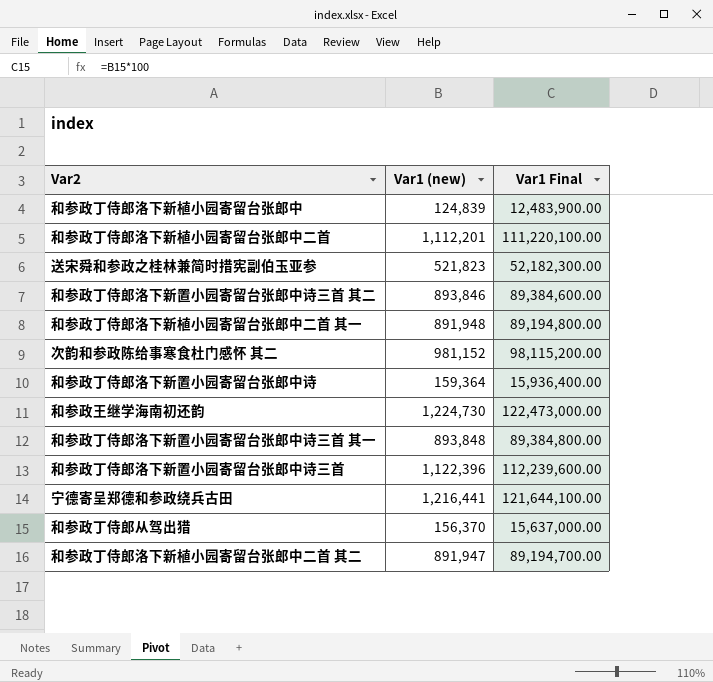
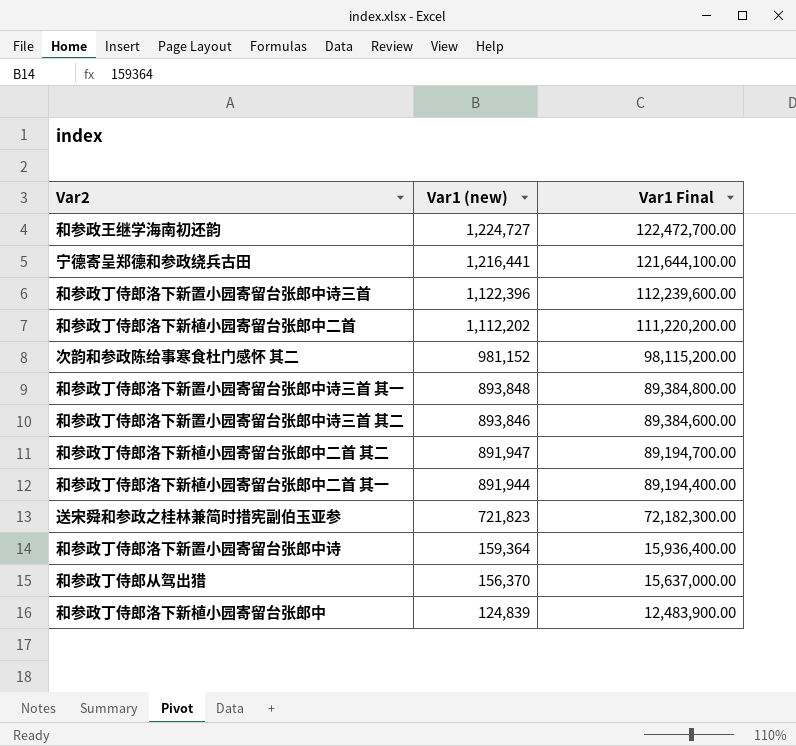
row order: none -> Var1 (new) descending
和参政王继学海南初还韵 | Var1 (new): 1,224,730 -> 1,224,727
和参政王继学海南初还韵 | Var1 Final: 122,473,000.00 -> 122,472,700.00
和参政丁侍郎洛下新植小园寄留台张郎中二首 | Var1 (new): 1,112,201 -> 1,112,202
和参政丁侍郎洛下新植小园寄留台张郎中二首 | Var1 Final: 111,220,100.00 -> 111,220,200.00
和参政丁侍郎洛下新植小园寄留台张郎中二首 其一 | Var1 (new): 891,948 -> 891,944
和参政丁侍郎洛下新植小园寄留台张郎中二首 其一 | Var1 Final: 89,194,800.00 -> 89,194,400.00
送宋舜和参政之桂林兼简时措宪副伯玉亚参 | Var1 (new): 521,823 -> 721,823
送宋舜和参政之桂林兼简时措宪副伯玉亚参 | Var1 Final: 52,182,300.00 -> 72,182,300.00

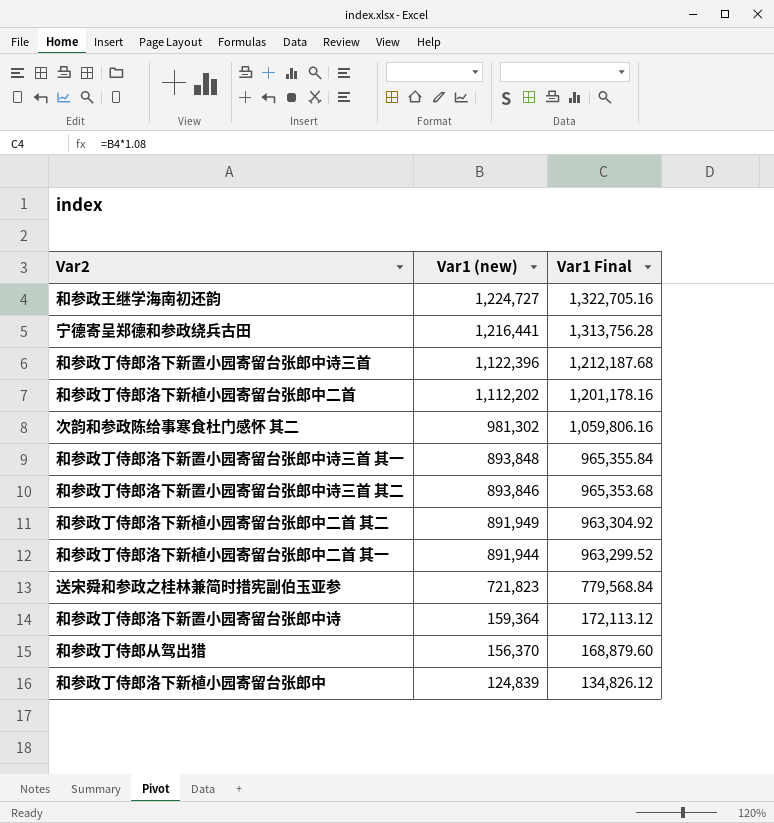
column Var1 Final | formula: [Var1 (new)] * 100 -> [Var1 (new)] * 1.08
次韵和参政陈给事寒食杜门感怀 其二 | Var1 (new): 981,152 -> 981,302
和参政丁侍郎洛下新植小园寄留台张郎中二首 其二 | Var1 (new): 891,947 -> 891,949

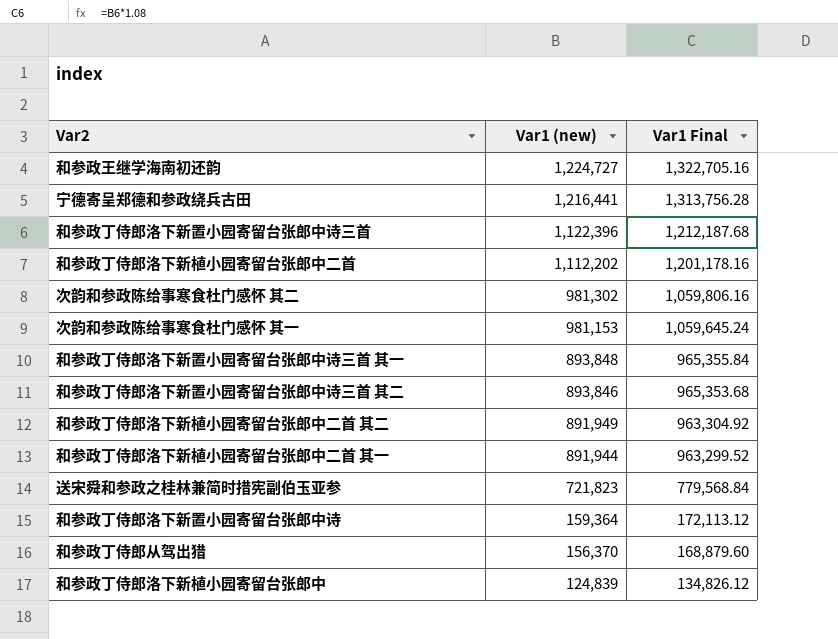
row 次韵和参政陈给事寒食杜门感怀 其一: none -> 981,153 | 1,059,645.24

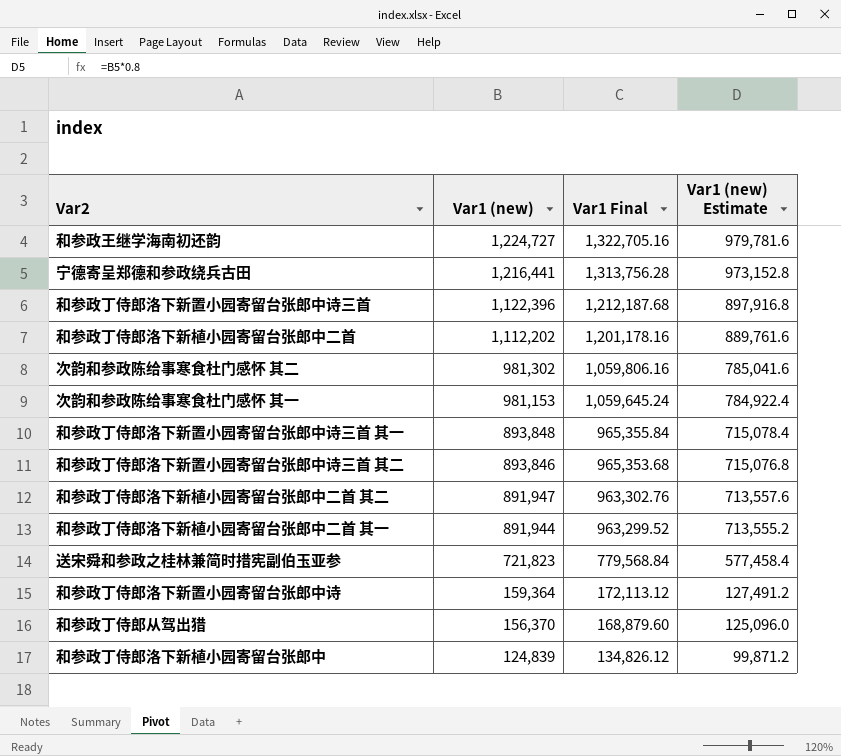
column Var1 (new) Estimate | formula: none -> [Var1 (new)] * 0.8
和参政丁侍郎洛下新植小园寄留台张郎中二首 其二 | Var1 (new): 891,949 -> 891,947
和参政丁侍郎洛下新植小园寄留台张郎中二首 其二 | Var1 Final: 963,304.92 -> 963,302.76

